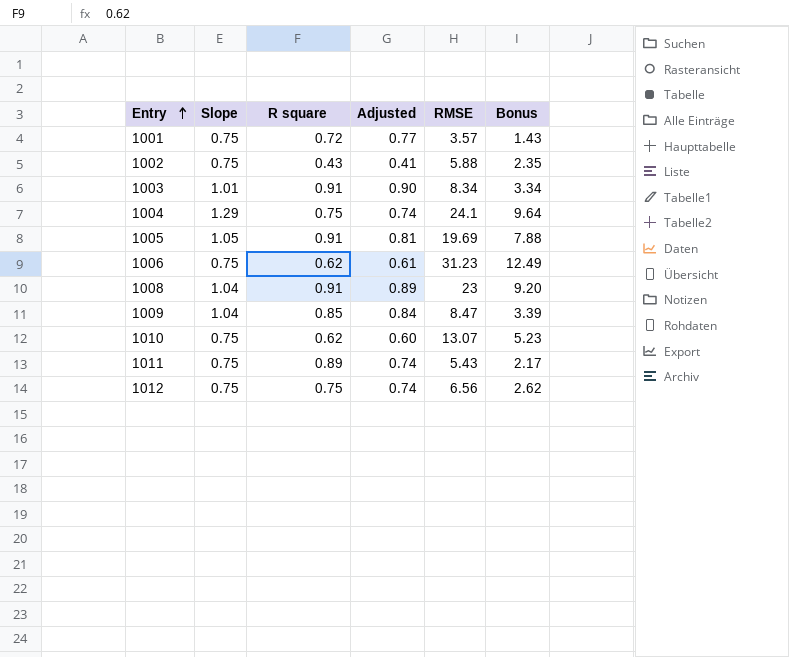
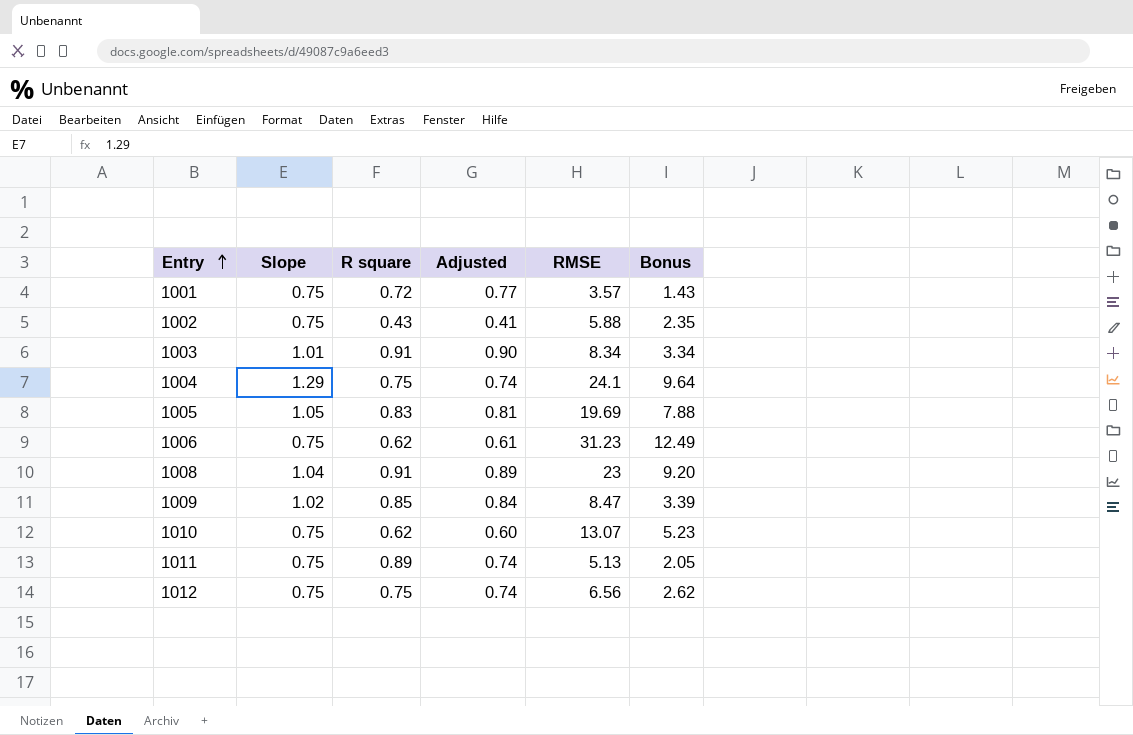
1005 | R square: 0.91 -> 0.83
1009 | Slope: 1.04 -> 1.02
1011 | RMSE: 5.43 -> 5.13
1011 | Bonus: 2.17 -> 2.05

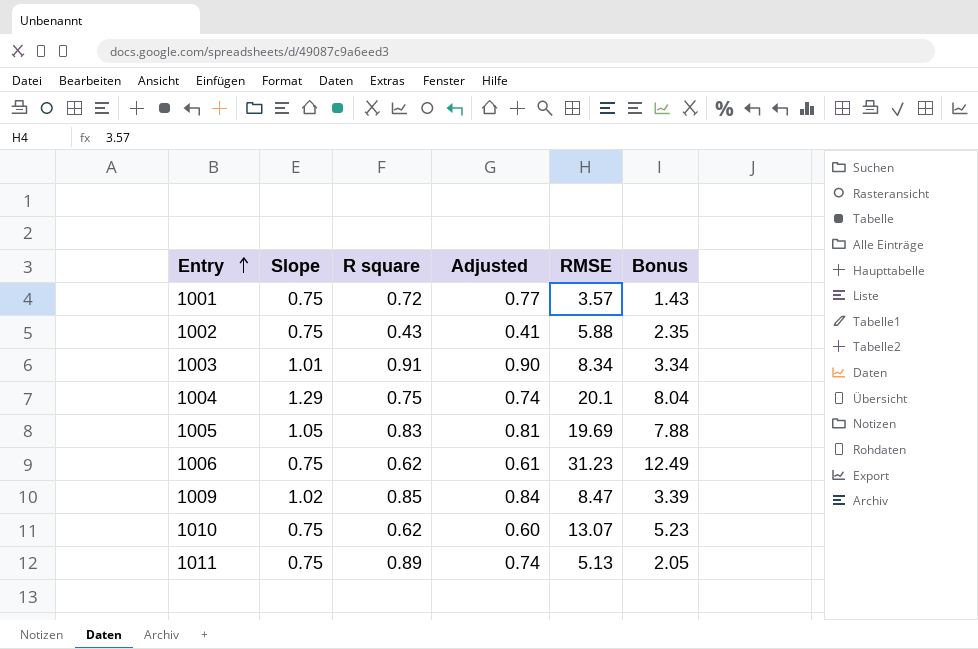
row 1008: 1.04 | 0.91 | 0.89 | 23 | 9.20 -> none
row 1012: 0.75 | 0.75 | 0.74 | 6.56 | 2.62 -> none
1004 | RMSE: 24.1 -> 20.1
1004 | Bonus: 9.64 -> 8.04

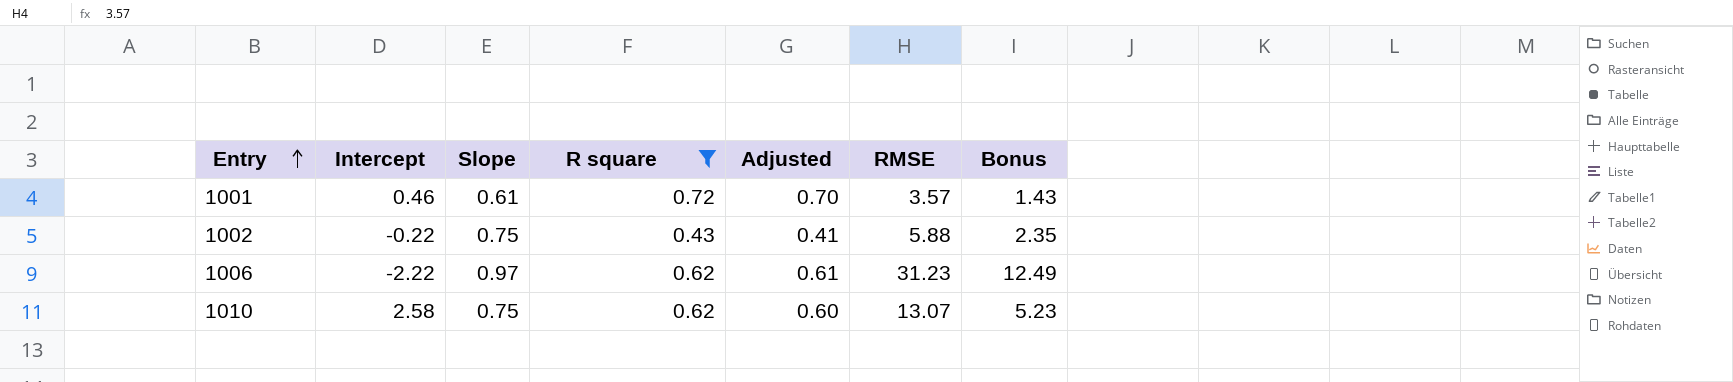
filter: none -> R square <= 0.72
column Intercept | position: none -> 2
1001 | Slope: 0.75 -> 0.61
1001 | Adjusted: 0.77 -> 0.70
1006 | Slope: 0.75 -> 0.97

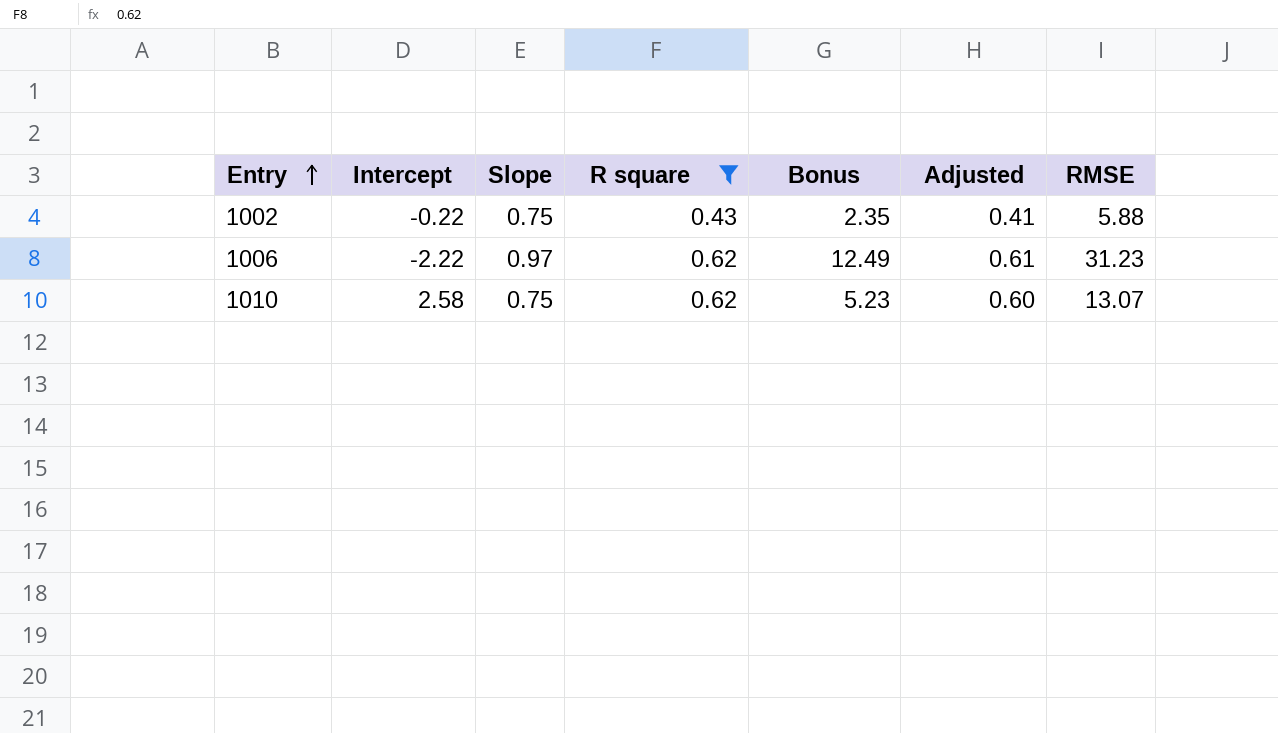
column Bonus | position: 7 -> 5
row 1001: 0.46 | 0.61 | 0.72 | 0.70 | 3.57 | 1.43 -> none

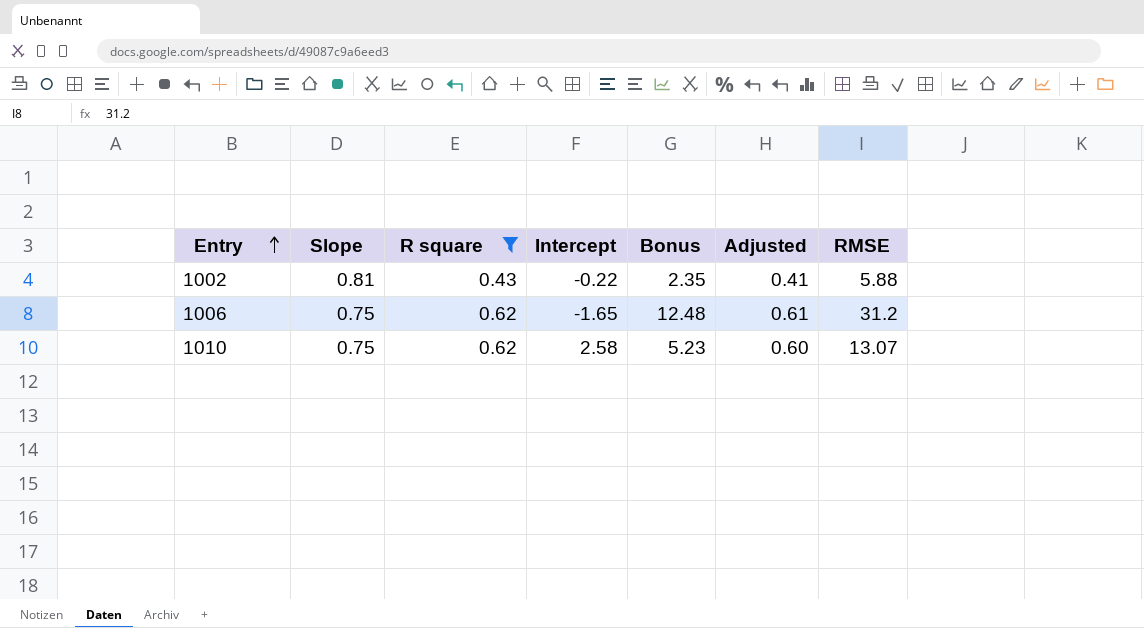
column Intercept | position: 2 -> 4
1002 | Slope: 0.75 -> 0.81
1006 | Slope: 0.97 -> 0.75
1006 | Intercept: -2.22 -> -1.65
1006 | Bonus: 12.49 -> 12.48
1006 | RMSE: 31.23 -> 31.2

